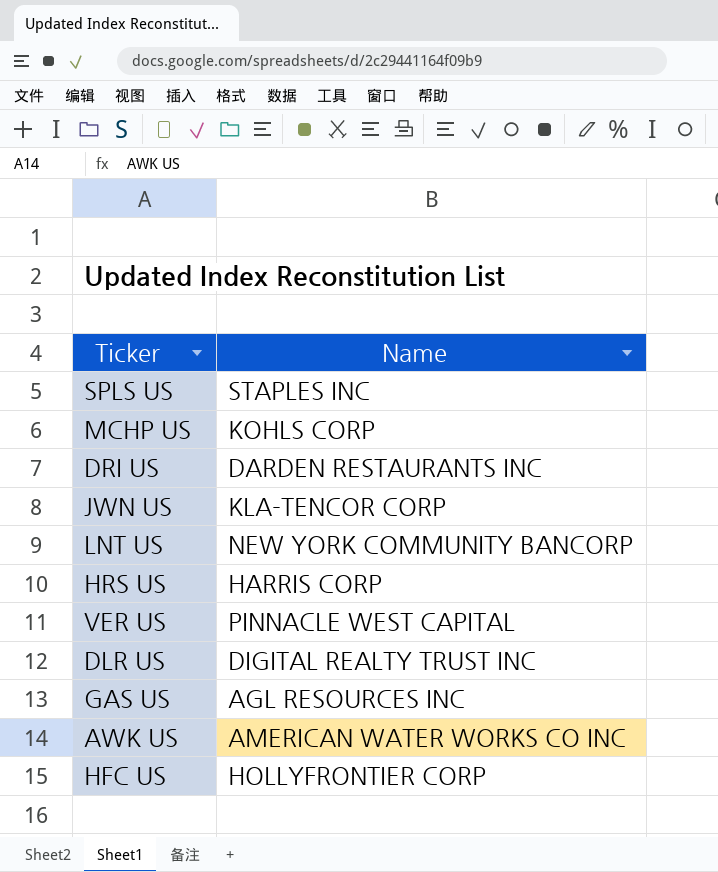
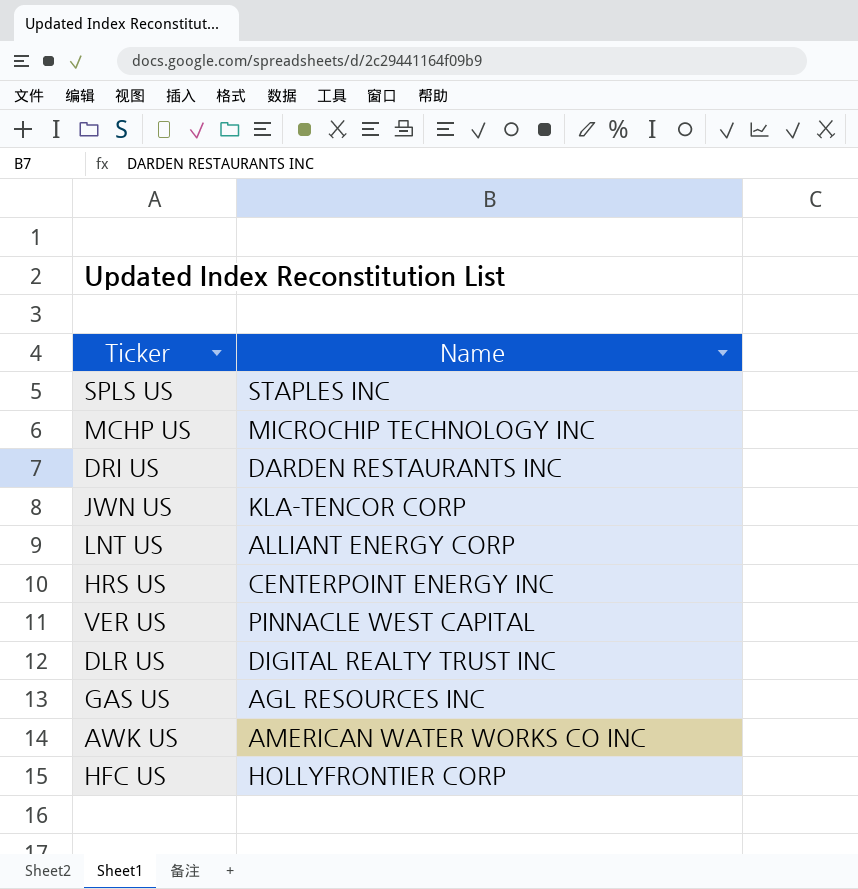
MCHP US | Name: KOHLS CORP -> MICROCHIP TECHNOLOGY INC
LNT US | Name: NEW YORK COMMUNITY BANCORP -> ALLIANT ENERGY CORP
HRS US | Name: HARRIS CORP -> CENTERPOINT ENERGY INC

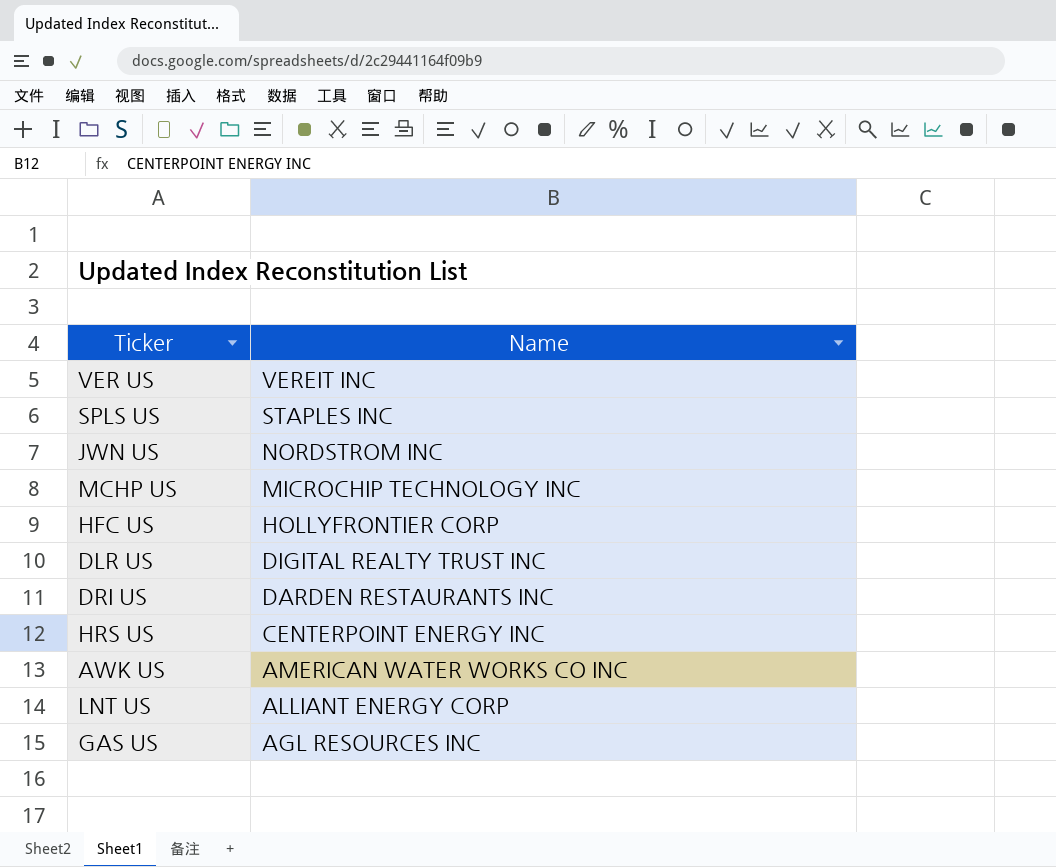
row order: none -> Name descending
VER US | Name: PINNACLE WEST CAPITAL -> VEREIT INC
JWN US | Name: KLA-TENCOR CORP -> NORDSTROM INC

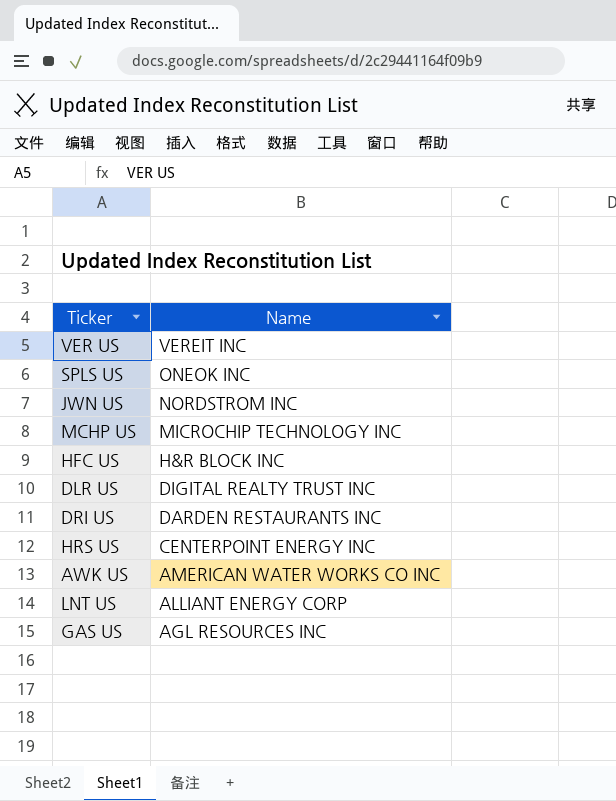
SPLS US | Name: STAPLES INC -> ONEOK INC
HFC US | Name: HOLLYFRONTIER CORP -> H&R BLOCK INC

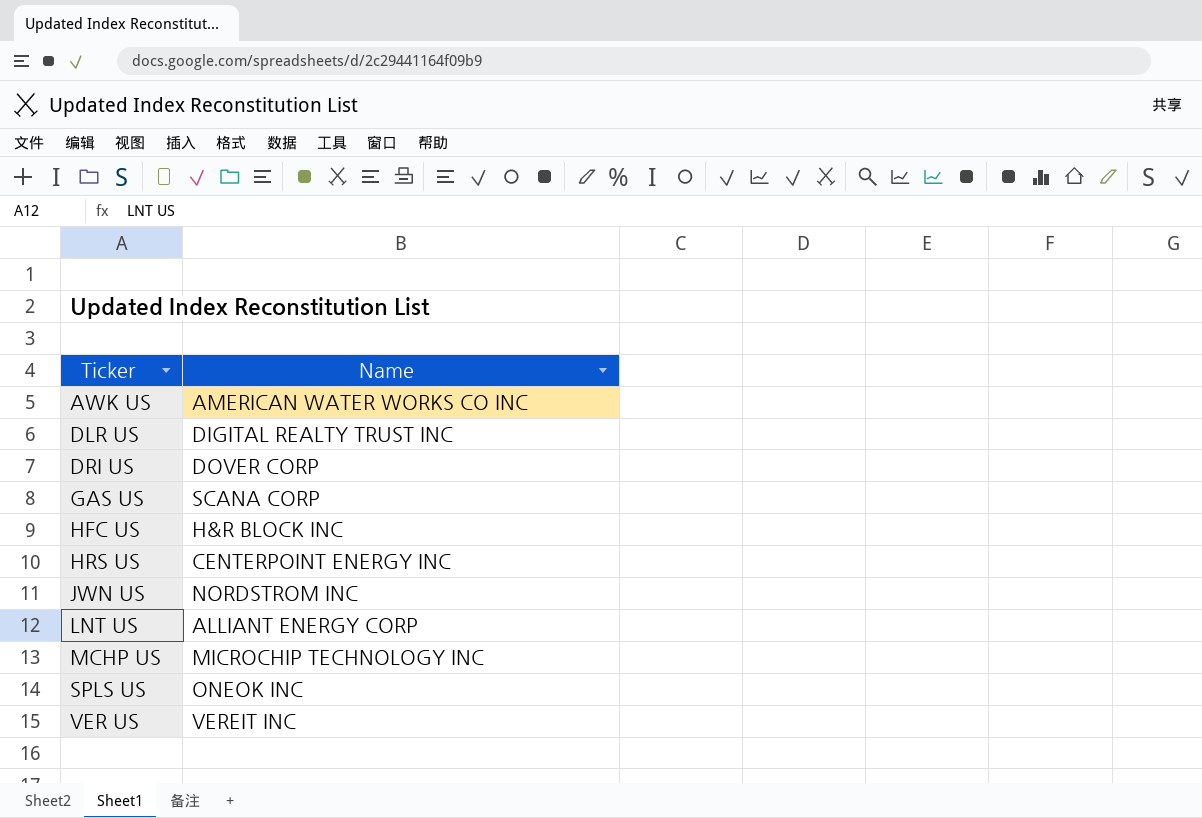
row order: Name descending -> Ticker ascending
DRI US | Name: DARDEN RESTAURANTS INC -> DOVER CORP
GAS US | Name: AGL RESOURCES INC -> SCANA CORP

